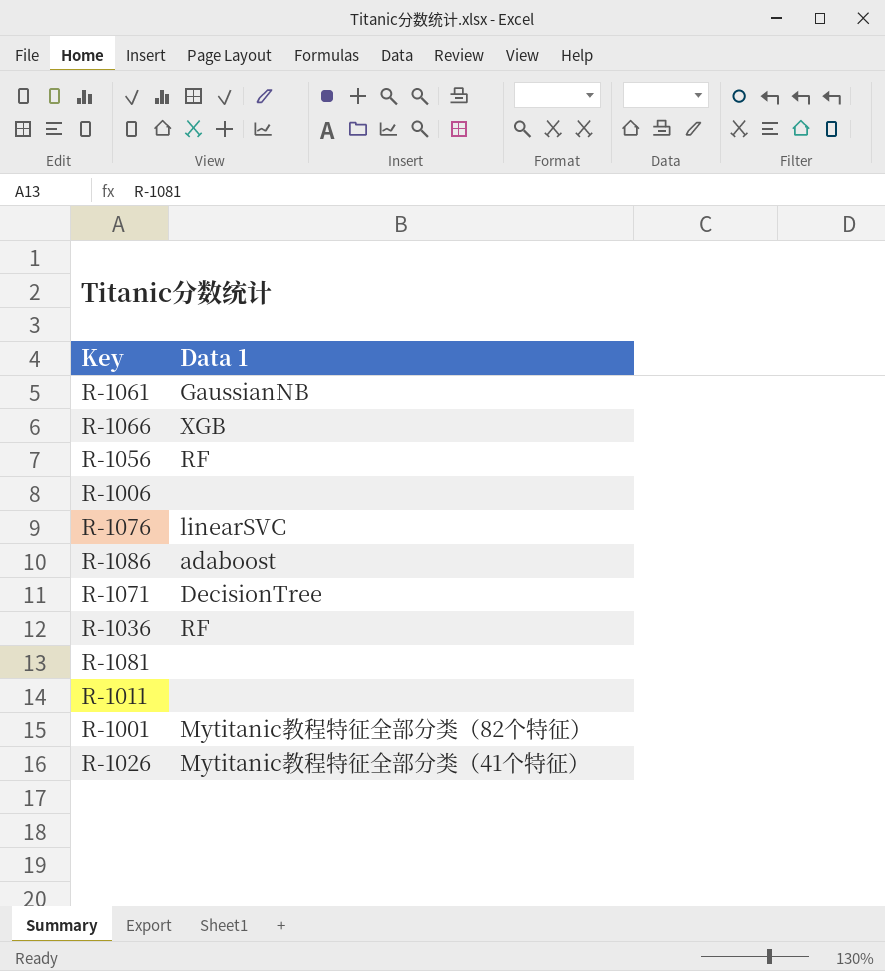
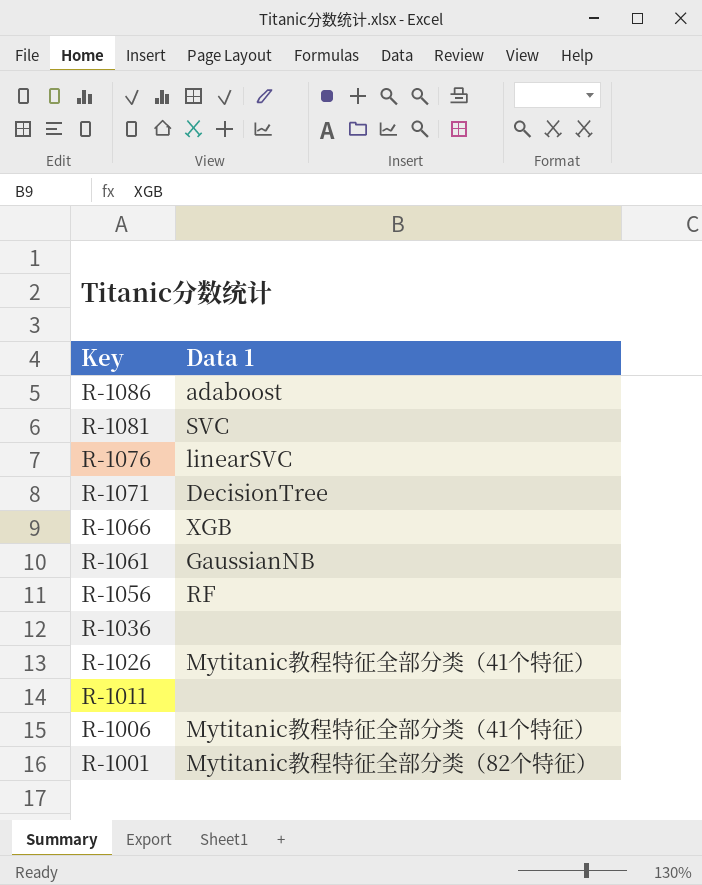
row order: none -> Key descending
R-1081 | Data 1: none -> SVC
R-1036 | Data 1: RF -> none
R-1006 | Data 1: none -> Mytitanic教程特征全部分类（41个特征）

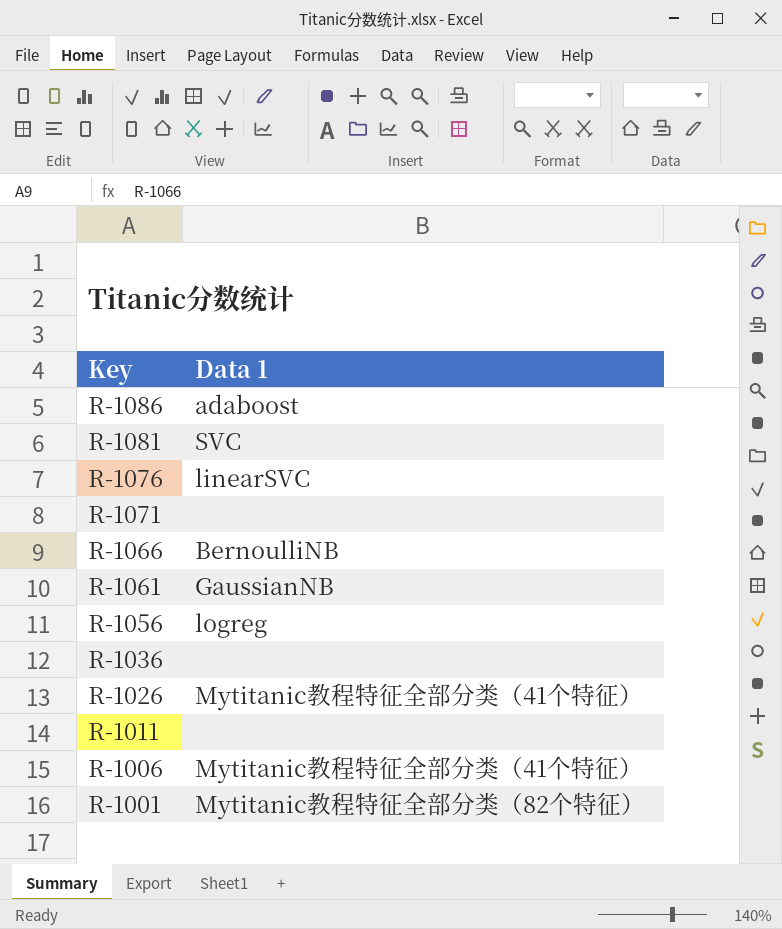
R-1071 | Data 1: DecisionTree -> none
R-1066 | Data 1: XGB -> BernoulliNB
R-1056 | Data 1: RF -> logreg

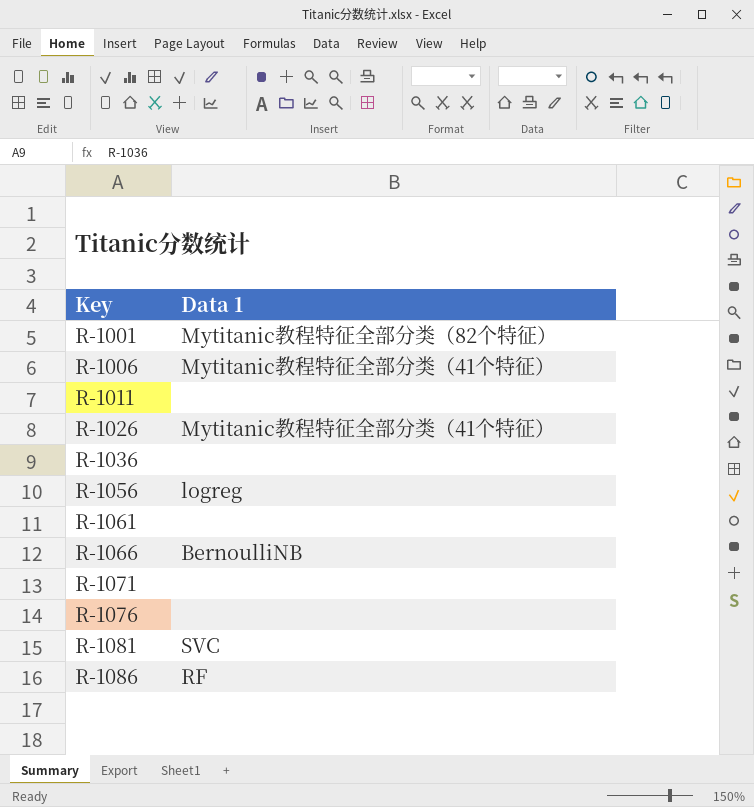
row order: Key descending -> Key ascending
R-1061 | Data 1: GaussianNB -> none
R-1076 | Data 1: linearSVC -> none
R-1086 | Data 1: adaboost -> RF

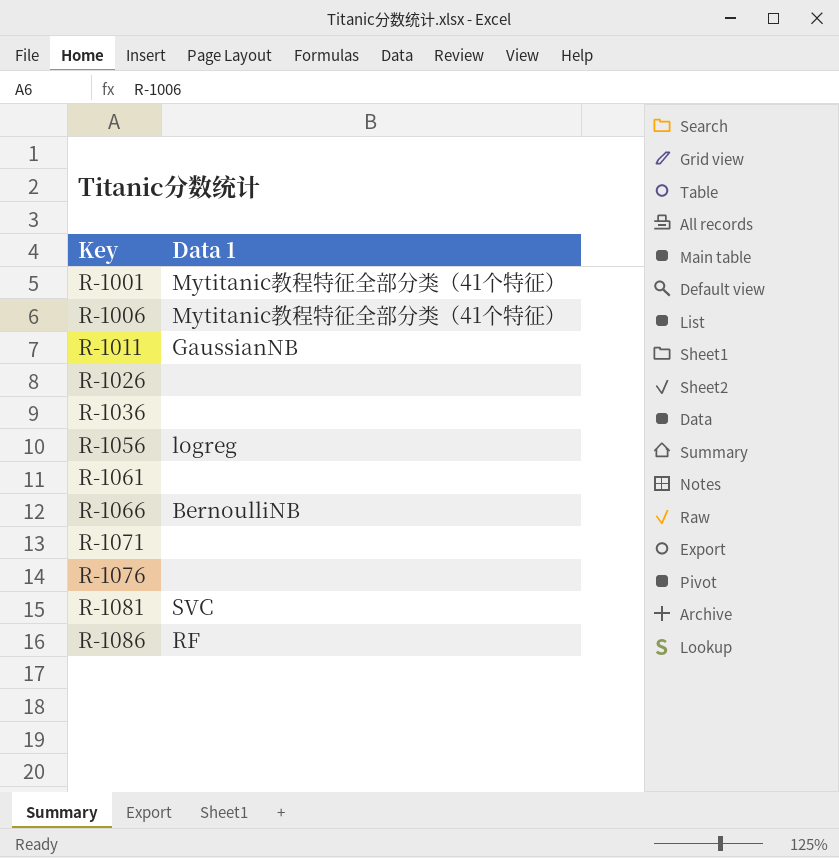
R-1001 | Data 1: Mytitanic教程特征全部分类（82个特征） -> Mytitanic教程特征全部分类（41个特征）
R-1011 | Data 1: none -> GaussianNB
R-1026 | Data 1: Mytitanic教程特征全部分类（41个特征） -> none

